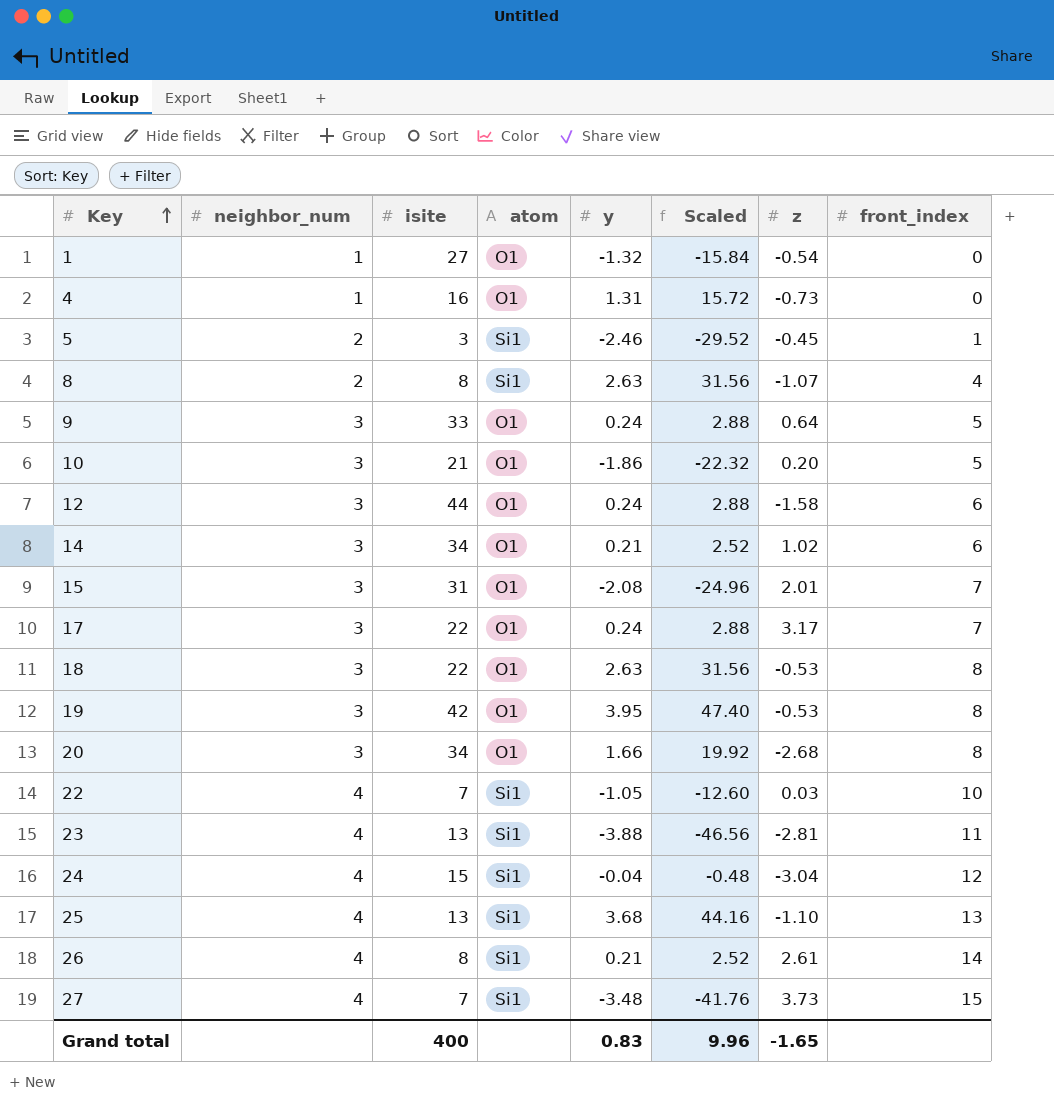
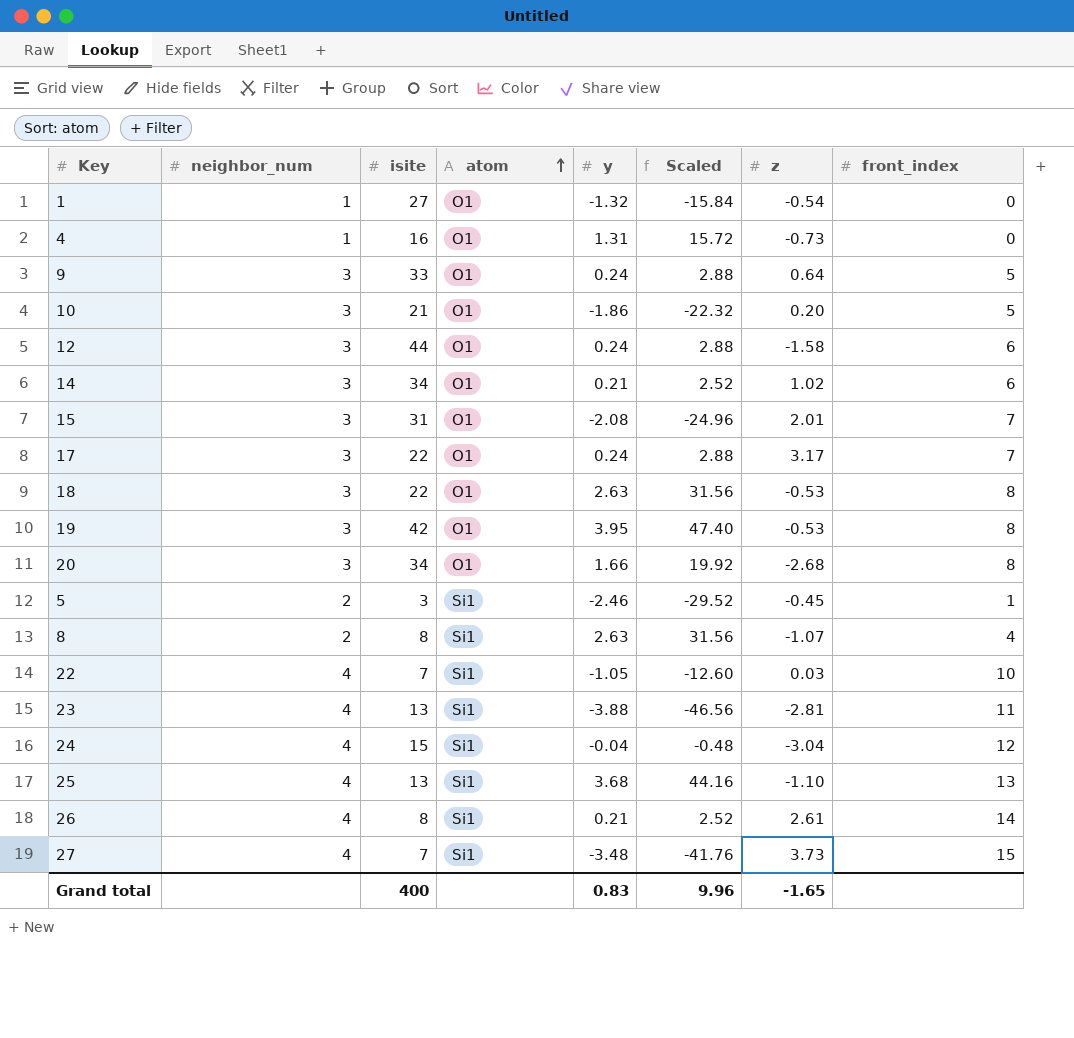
row order: Key ascending -> atom ascending

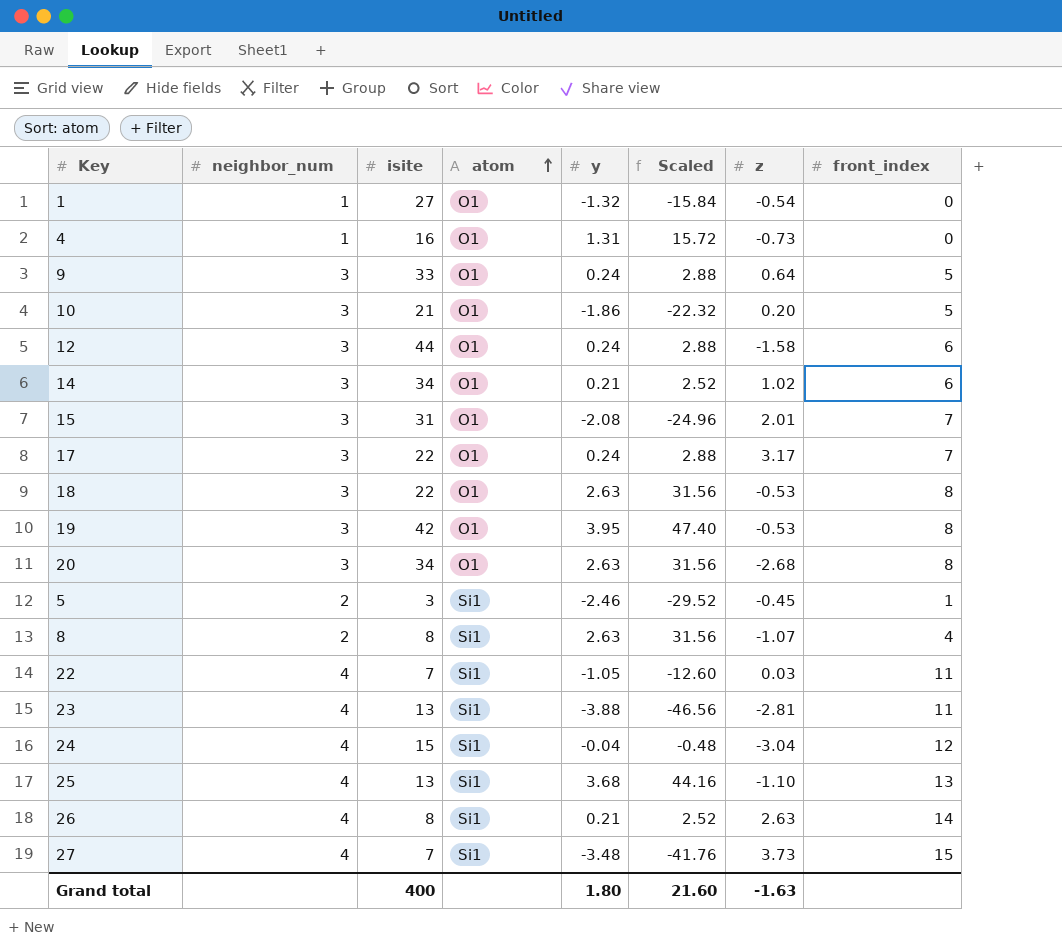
20 | y: 1.66 -> 2.63
20 | Scaled: 19.92 -> 31.56
22 | front_index: 10 -> 11
26 | z: 2.61 -> 2.63
Grand total | y: 0.83 -> 1.80
Grand total | Scaled: 9.96 -> 21.60
Grand total | z: -1.65 -> -1.63

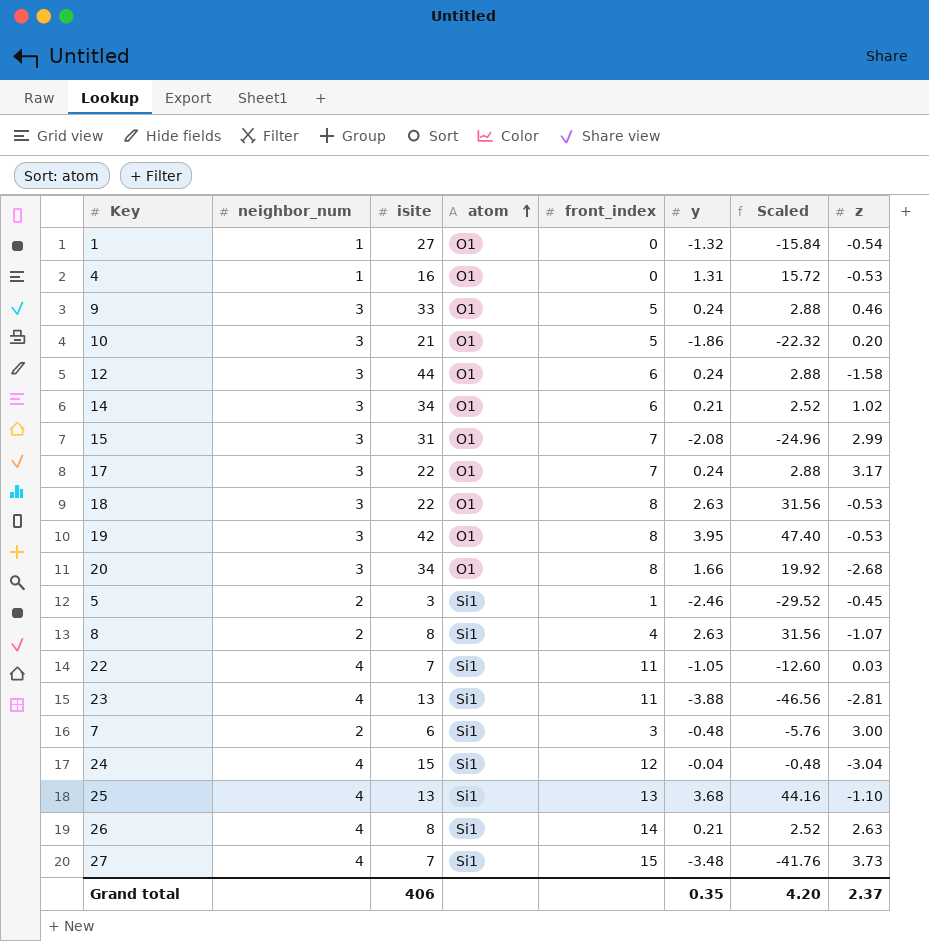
column front_index | position: 8 -> 5
4 | z: -0.73 -> -0.53
9 | z: 0.64 -> 0.46
15 | z: 2.01 -> 2.99
20 | y: 2.63 -> 1.66
20 | Scaled: 31.56 -> 19.92
row 7: none -> 2 | 6 | Si1 | 3 | -0.48 | -5.76 | 3.00
Grand total | isite: 400 -> 406
Grand total | y: 1.80 -> 0.35
Grand total | Scaled: 21.60 -> 4.20
Grand total | z: -1.63 -> 2.37

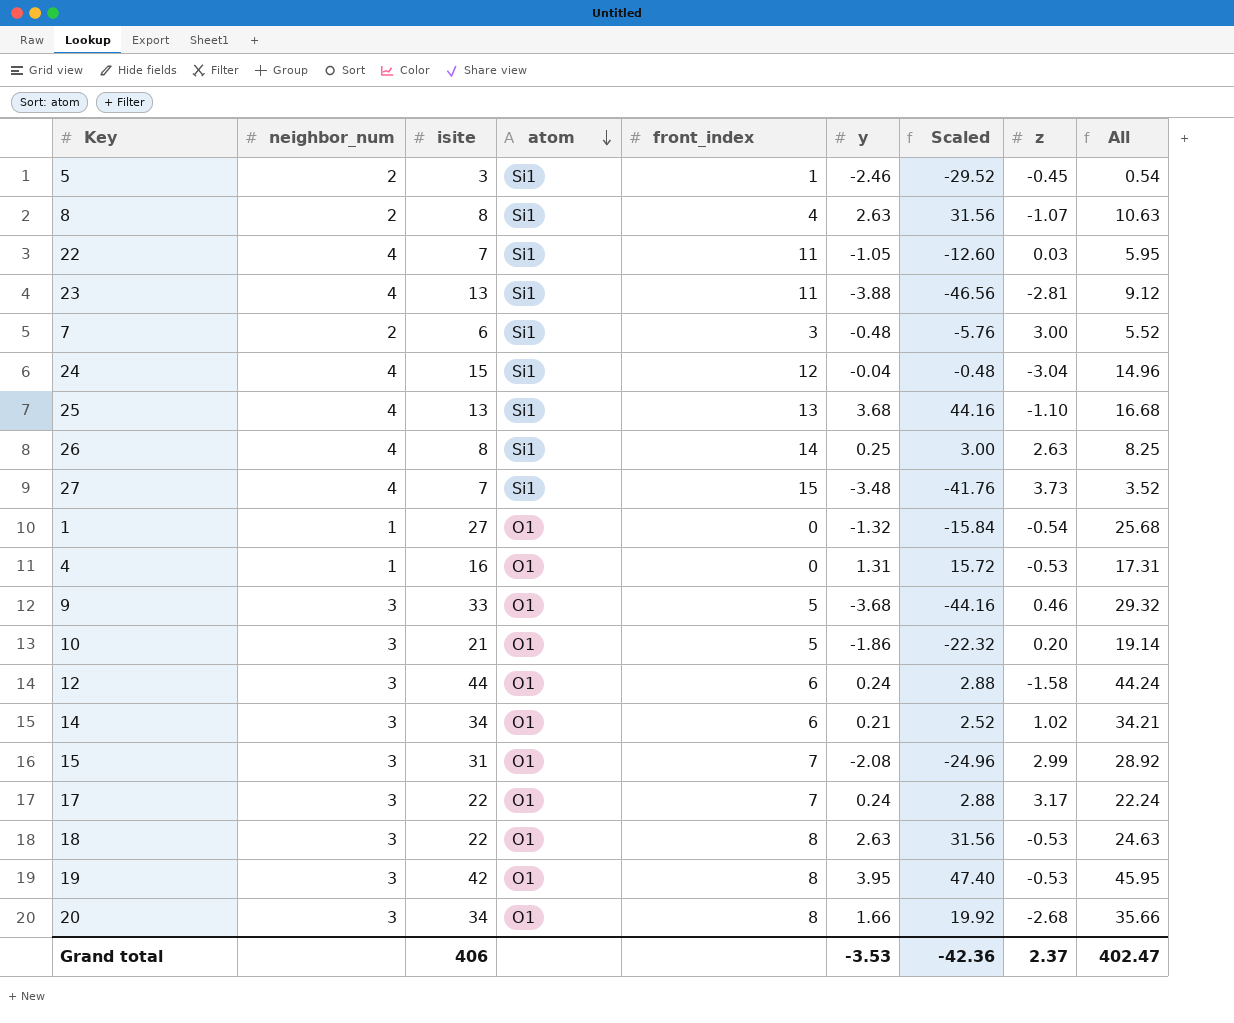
row order: atom ascending -> atom descending
column All | formula: none -> [isite] + [y]
26 | y: 0.21 -> 0.25
26 | Scaled: 2.52 -> 3.00
9 | y: 0.24 -> -3.68
9 | Scaled: 2.88 -> -44.16
Grand total | y: 0.35 -> -3.53
Grand total | Scaled: 4.20 -> -42.36

